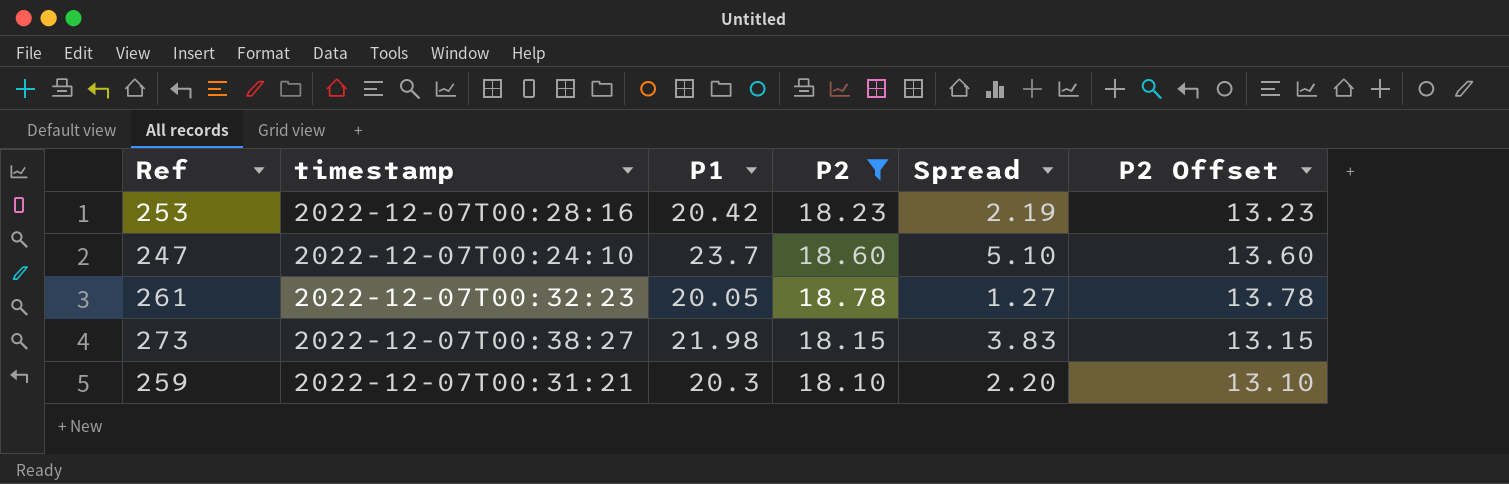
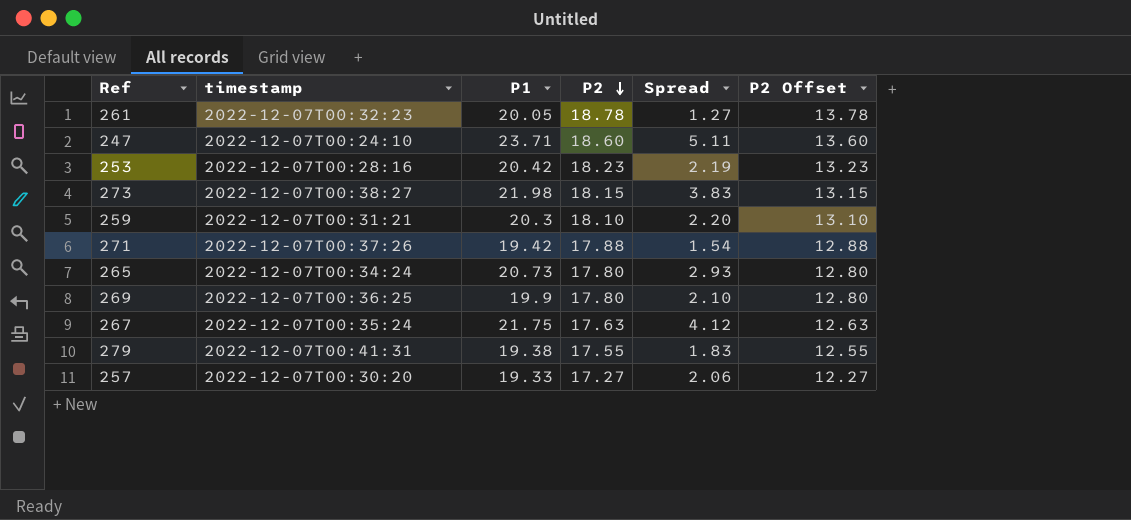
filter: P2 >= 18.10 -> none
row order: none -> P2 descending
247 | P1: 23.7 -> 23.71
247 | Spread: 5.10 -> 5.11

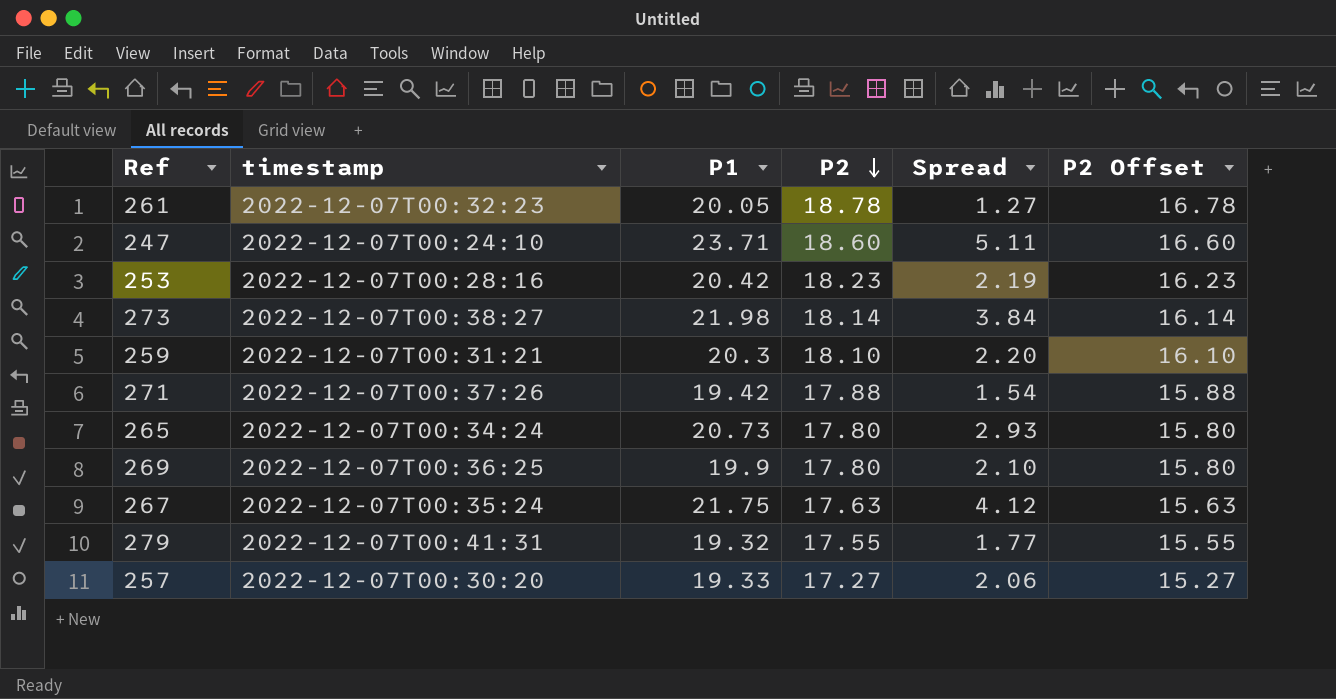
column P2 Offset | formula: [P2] - 5 -> [P2] - 2
273 | P2: 18.15 -> 18.14
273 | Spread: 3.83 -> 3.84
279 | P1: 19.38 -> 19.32
279 | Spread: 1.83 -> 1.77

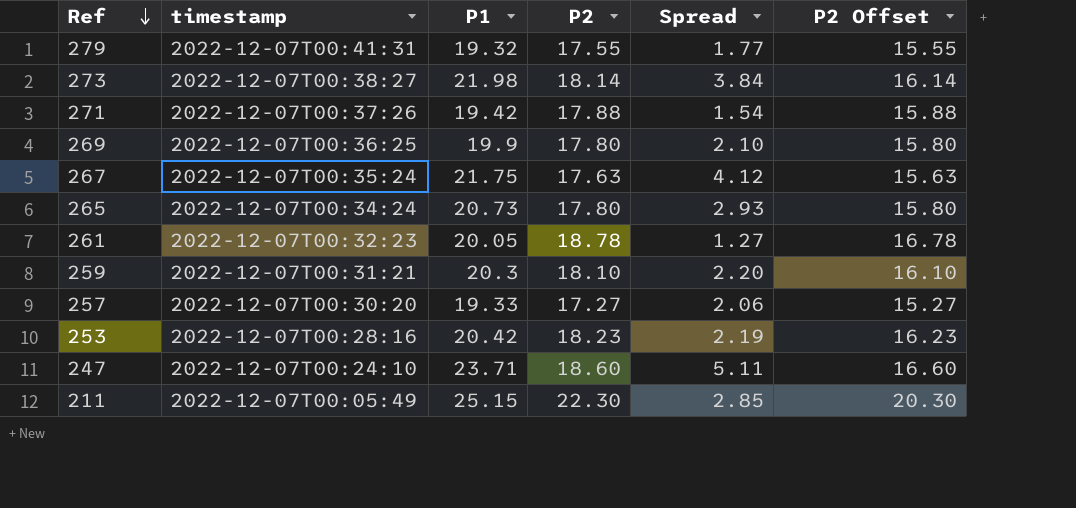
row order: P2 descending -> Ref descending
row 211: none -> 2022-12-07T00:05:49 | 25.15 | 22.30 | 2.85 | 20.30

